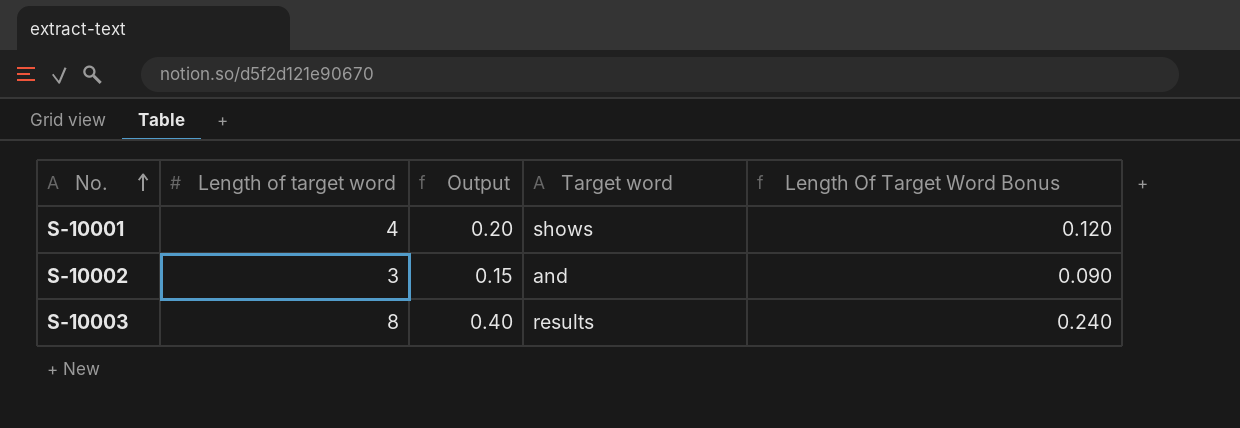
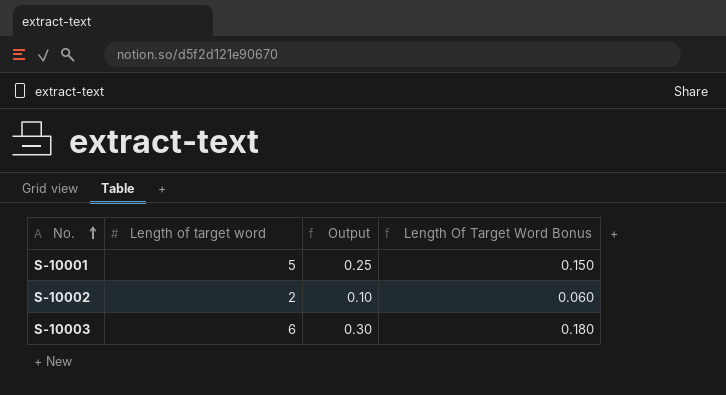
column Target word | position: 4 -> none
S-10001 | Length of target word: 4 -> 5
S-10001 | Output: 0.20 -> 0.25
S-10001 | Length Of Target Word Bonus: 0.120 -> 0.150
S-10002 | Length of target word: 3 -> 2
S-10002 | Output: 0.15 -> 0.10
S-10002 | Length Of Target Word Bonus: 0.090 -> 0.060
S-10003 | Length of target word: 8 -> 6
S-10003 | Output: 0.40 -> 0.30
S-10003 | Length Of Target Word Bonus: 0.240 -> 0.180

